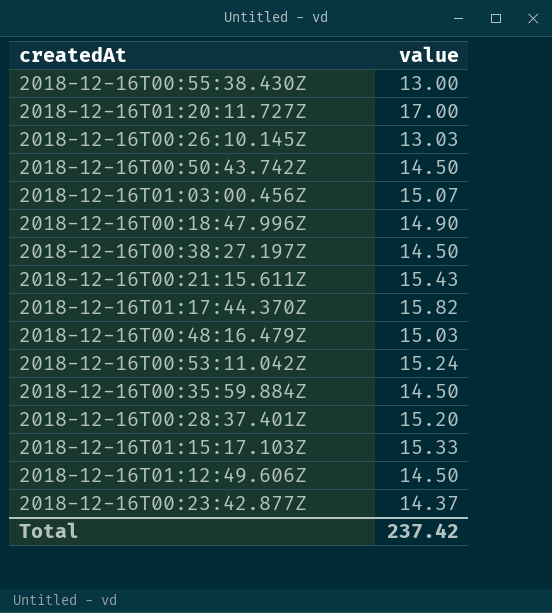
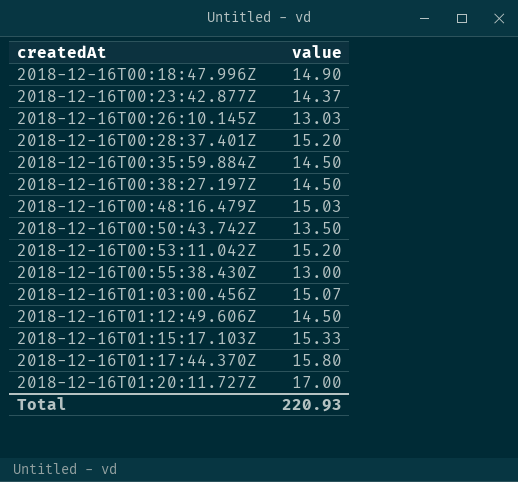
row order: none -> createdAt ascending
row 2018-12-16T00:21:15.611Z: 15.43 -> none
2018-12-16T00:50:43.742Z | value: 14.50 -> 13.50
2018-12-16T00:53:11.042Z | value: 15.24 -> 15.20
2018-12-16T01:17:44.370Z | value: 15.82 -> 15.80
Total | value: 237.42 -> 220.93

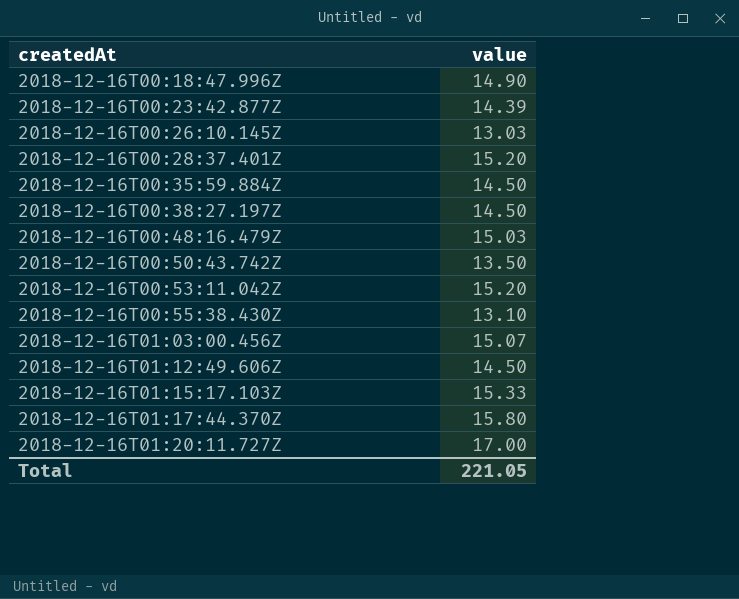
2018-12-16T00:23:42.877Z | value: 14.37 -> 14.39
2018-12-16T00:55:38.430Z | value: 13.00 -> 13.10
Total | value: 220.93 -> 221.05

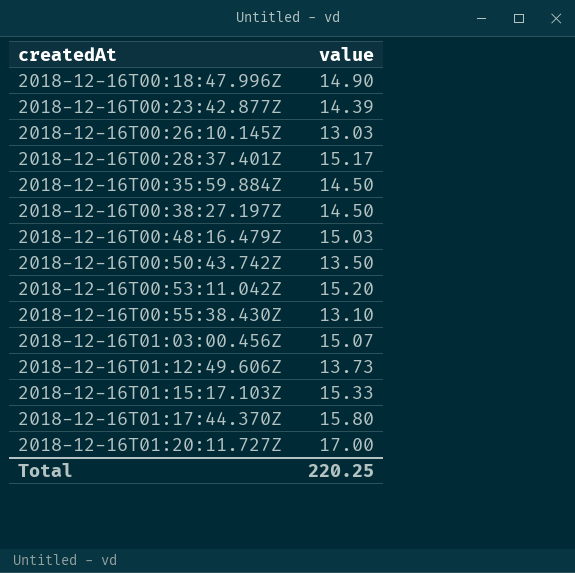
2018-12-16T00:28:37.401Z | value: 15.20 -> 15.17
2018-12-16T01:12:49.606Z | value: 14.50 -> 13.73
Total | value: 221.05 -> 220.25

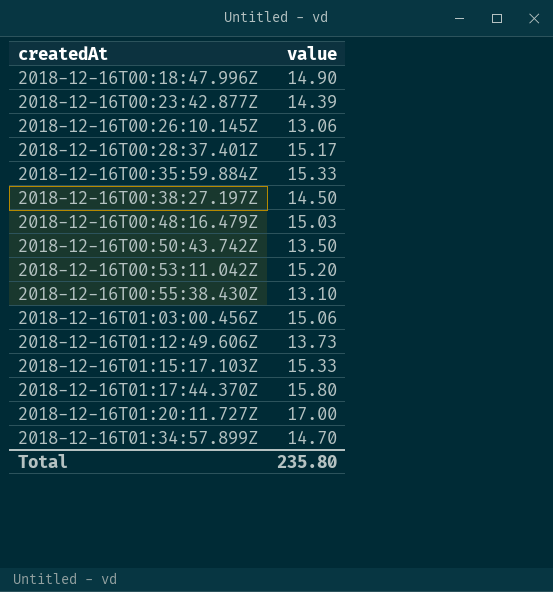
2018-12-16T00:26:10.145Z | value: 13.03 -> 13.06
2018-12-16T00:35:59.884Z | value: 14.50 -> 15.33
2018-12-16T01:03:00.456Z | value: 15.07 -> 15.06
row 2018-12-16T01:34:57.899Z: none -> 14.70
Total | value: 220.25 -> 235.80

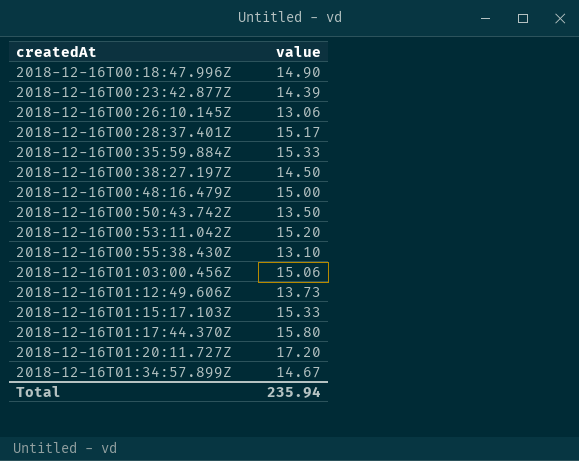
2018-12-16T00:48:16.479Z | value: 15.03 -> 15.00
2018-12-16T01:20:11.727Z | value: 17.00 -> 17.20
2018-12-16T01:34:57.899Z | value: 14.70 -> 14.67
Total | value: 235.80 -> 235.94

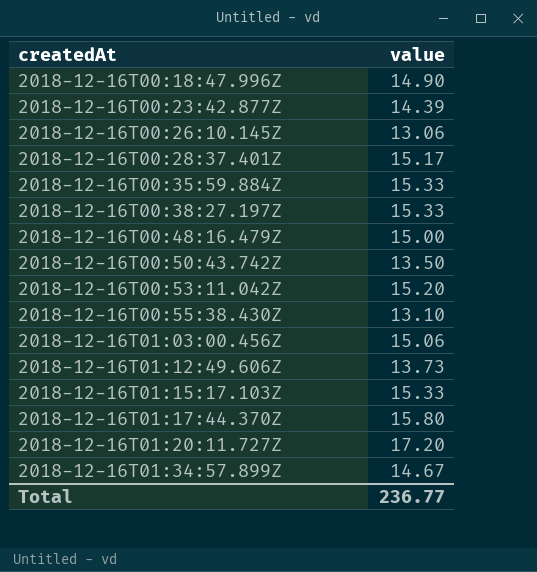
2018-12-16T00:38:27.197Z | value: 14.50 -> 15.33
Total | value: 235.94 -> 236.77

